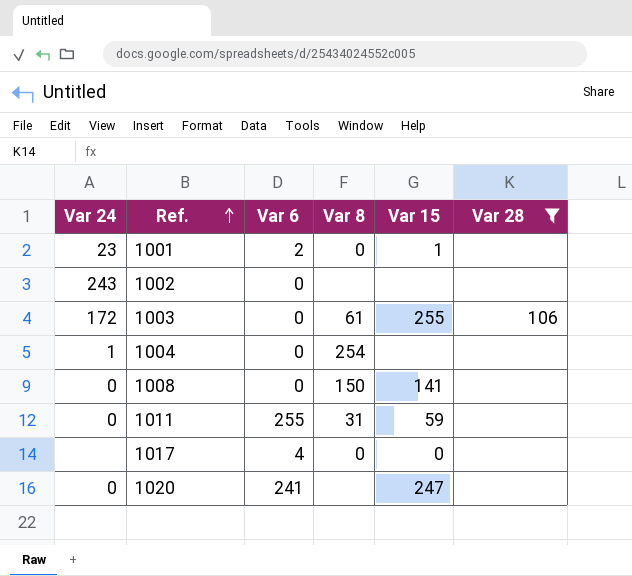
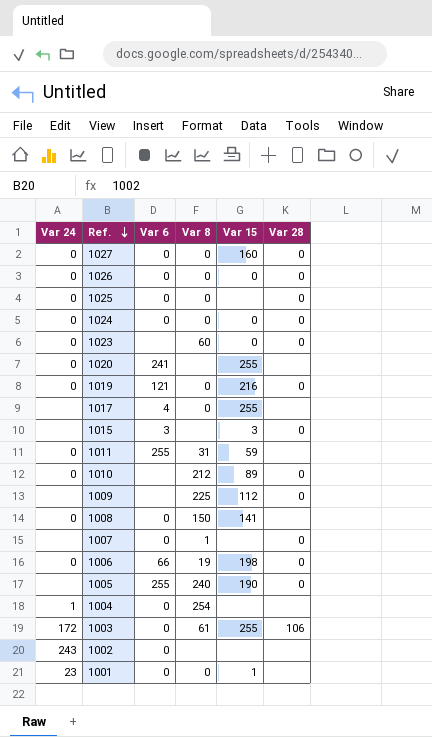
filter: Var 28 != 0 -> none
row order: Ref. ascending -> Ref. descending
1020 | Var 15: 247 -> 255
1017 | Var 15: 0 -> 255
1001 | Var 6: 2 -> 0

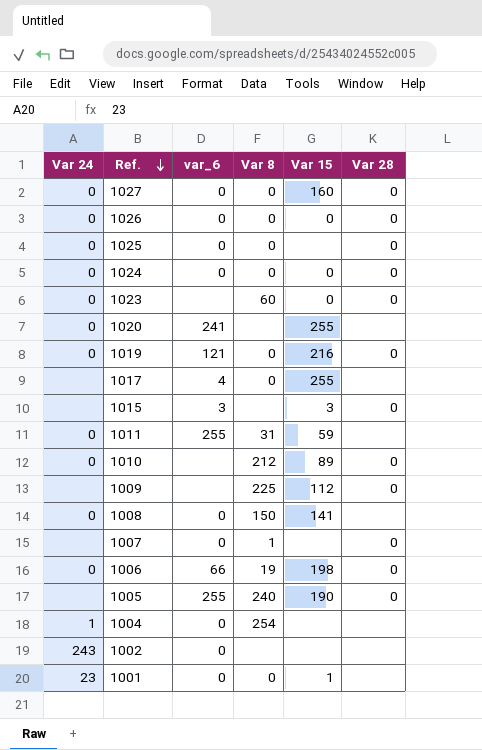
column name: Var 6 -> var_6
row 1003: 172 | 0 | 61 | 255 | 106 -> none

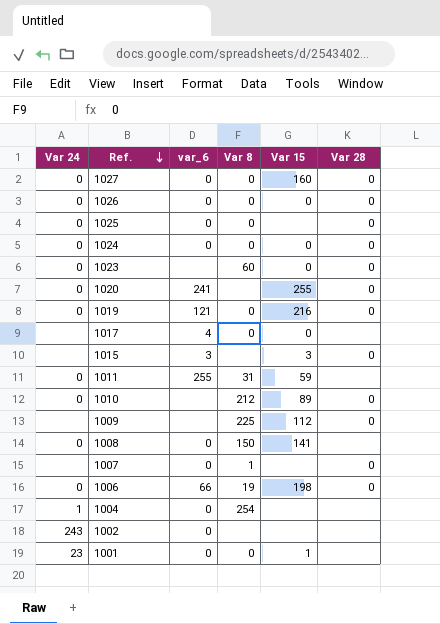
row 1005: none | 255 | 240 | 190 | 0 -> none
1020 | Var 28: none -> 0
1017 | Var 15: 255 -> 0

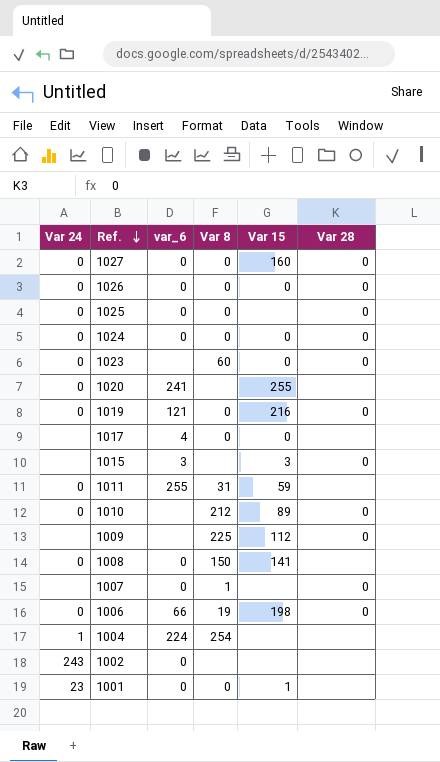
1020 | Var 28: 0 -> none
1004 | var_6: 0 -> 224

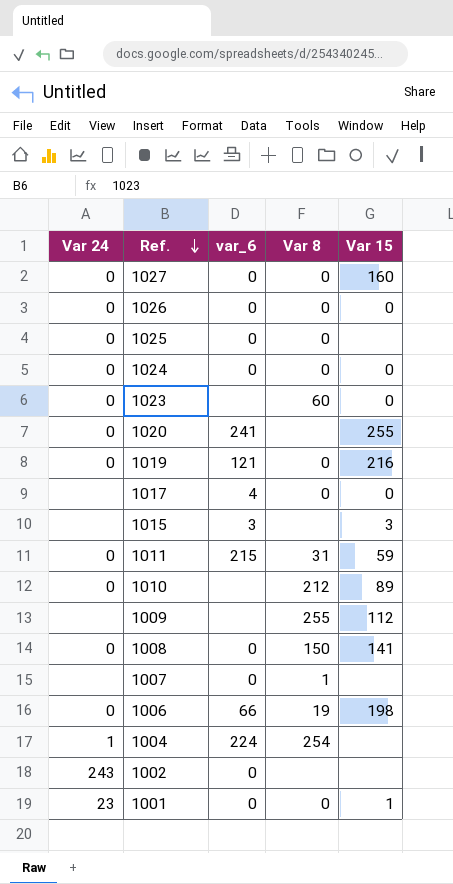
column Var 28 | position: 6 -> none
1011 | var_6: 255 -> 215
1009 | Var 8: 225 -> 255

